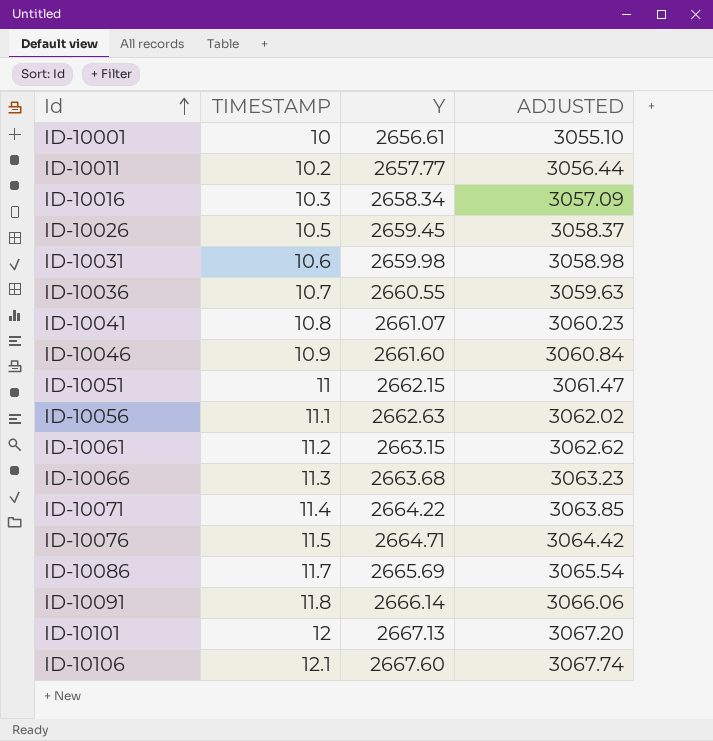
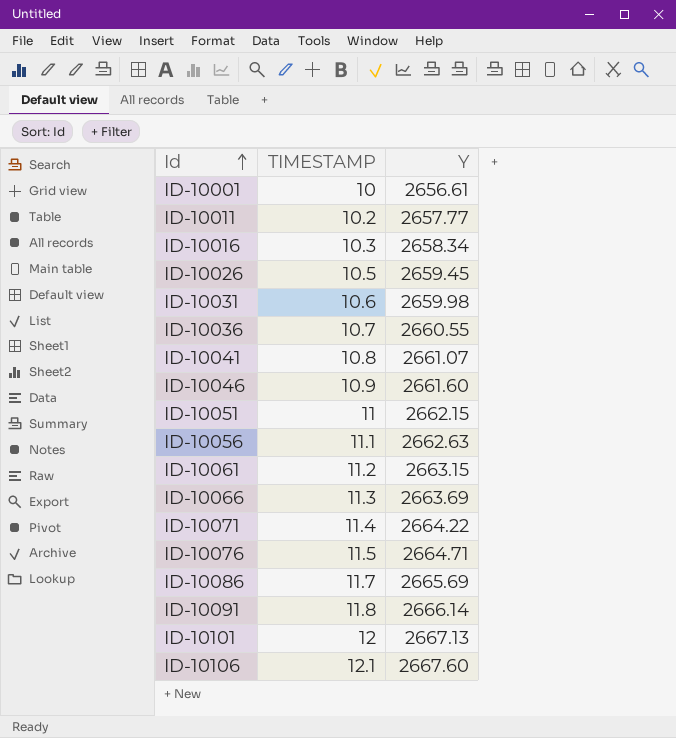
column ADJUSTED | formula: [Y] * 1.15 -> none
ID-10066 | Y: 2663.68 -> 2663.69

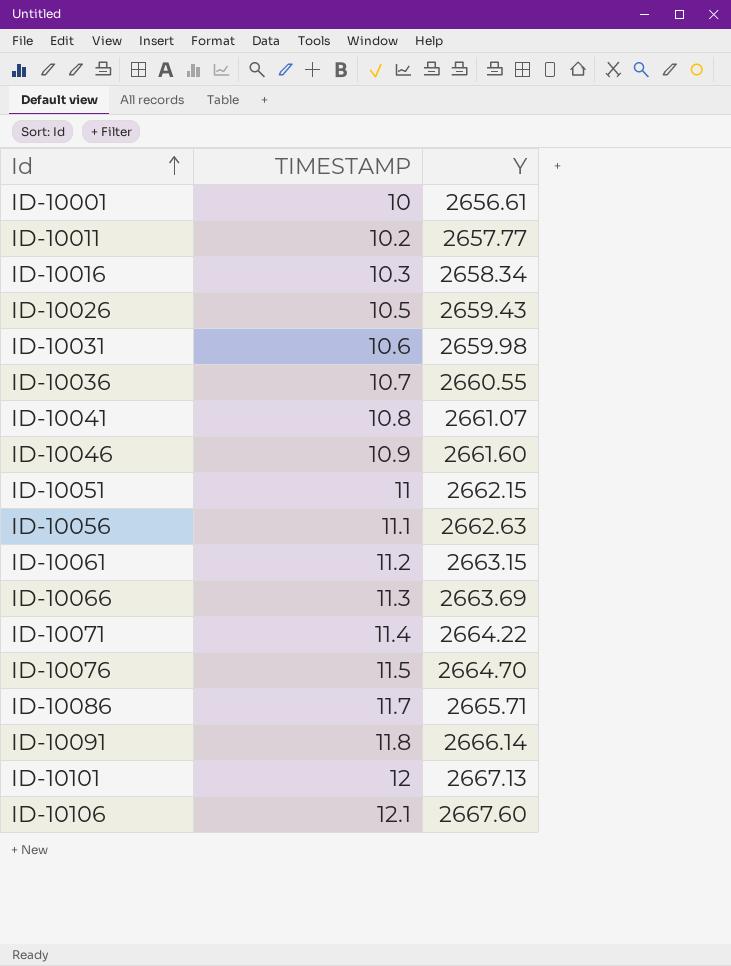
ID-10026 | Y: 2659.45 -> 2659.43
ID-10076 | Y: 2664.71 -> 2664.70
ID-10086 | Y: 2665.69 -> 2665.71

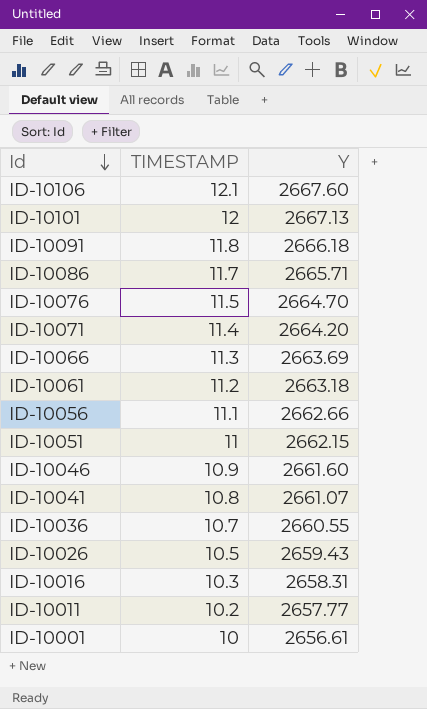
row order: Id ascending -> Id descending
row ID-10031: 10.6 | 2659.98 -> none
ID-10091 | Y: 2666.14 -> 2666.18
ID-10071 | Y: 2664.22 -> 2664.20
ID-10061 | Y: 2663.15 -> 2663.18
ID-10056 | Y: 2662.63 -> 2662.66
ID-10016 | Y: 2658.34 -> 2658.31

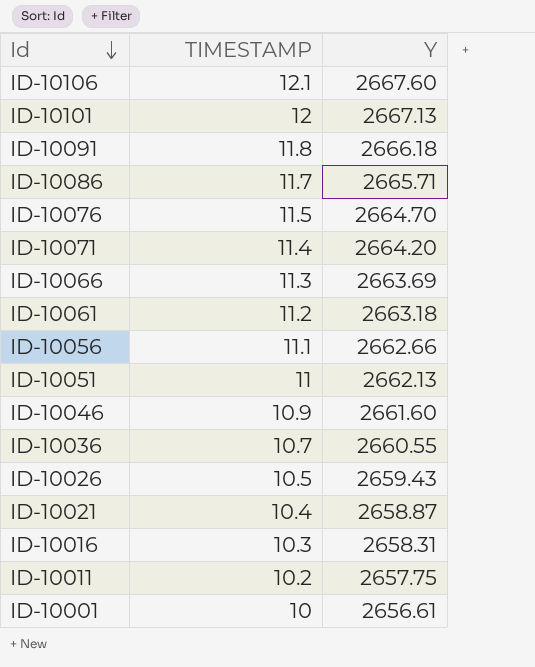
row ID-10041: 10.8 | 2661.07 -> none
ID-10051 | Y: 2662.15 -> 2662.13
row ID-10021: none -> 10.4 | 2658.87
ID-10011 | Y: 2657.77 -> 2657.75

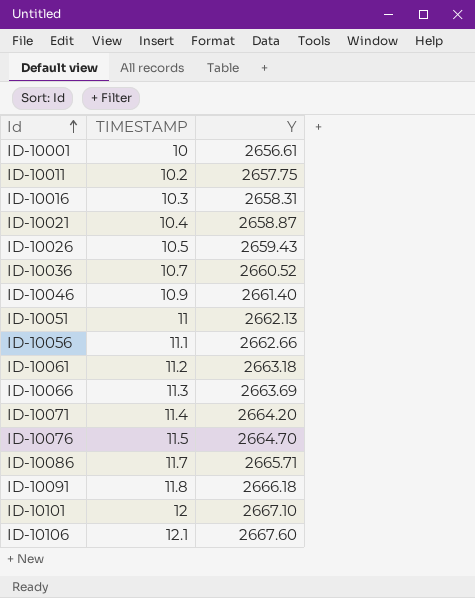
row order: Id descending -> Id ascending
ID-10036 | Y: 2660.55 -> 2660.52
ID-10046 | Y: 2661.60 -> 2661.40
ID-10101 | Y: 2667.13 -> 2667.10

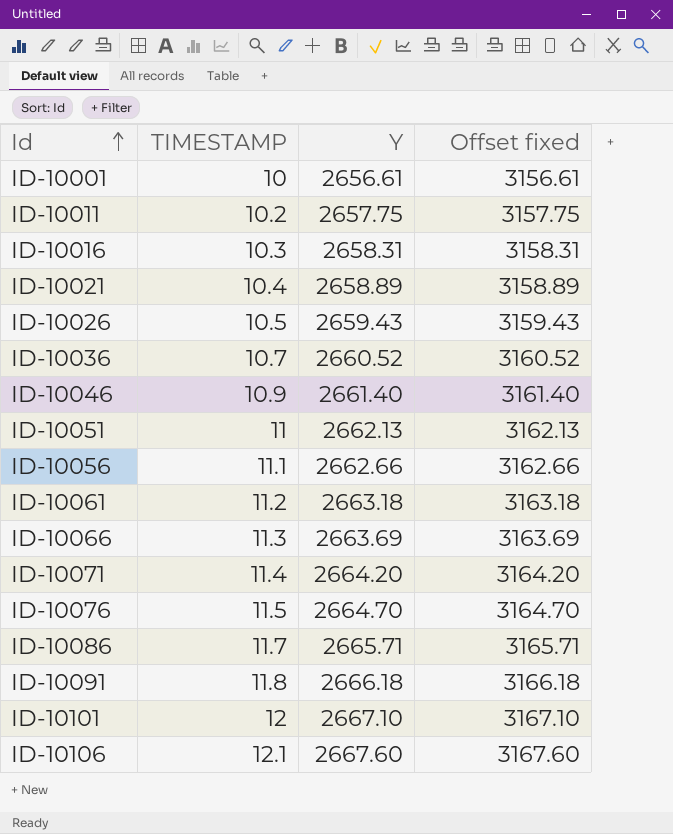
column Offset fixed | formula: none -> [Y] + 500
ID-10021 | Y: 2658.87 -> 2658.89

